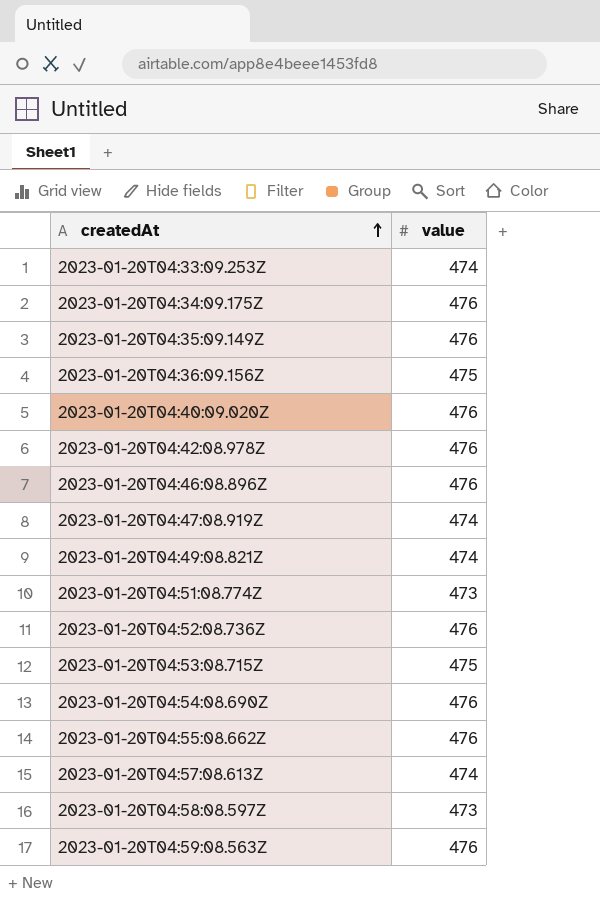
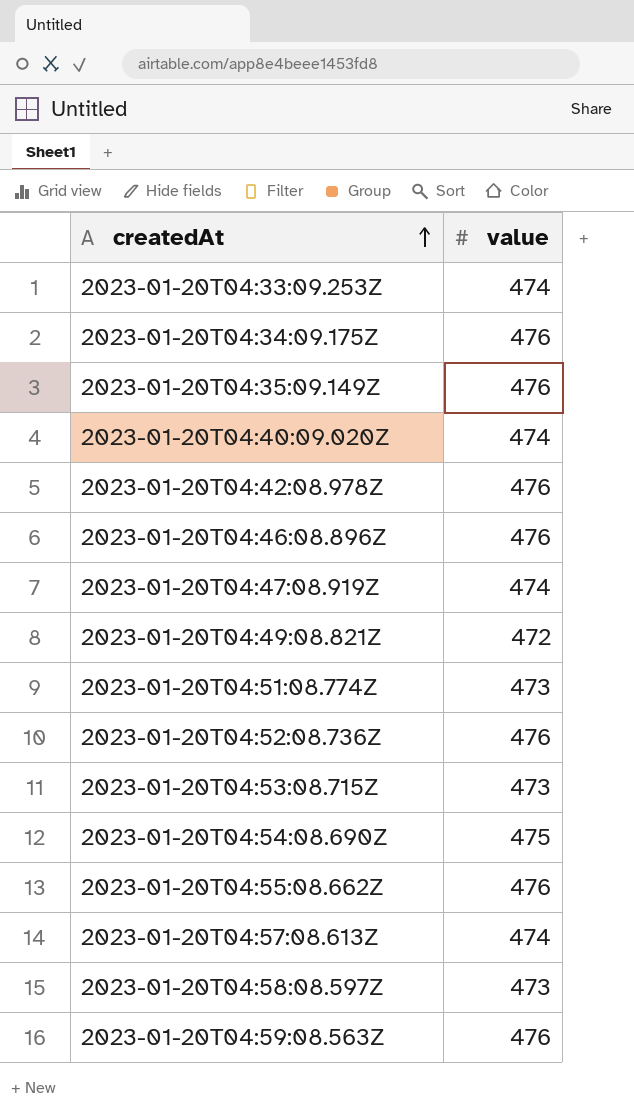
row 2023-01-20T04:36:09.156Z: 475 -> none
2023-01-20T04:40:09.020Z | value: 476 -> 474
2023-01-20T04:49:08.821Z | value: 474 -> 472
2023-01-20T04:53:08.715Z | value: 475 -> 473
2023-01-20T04:54:08.690Z | value: 476 -> 475

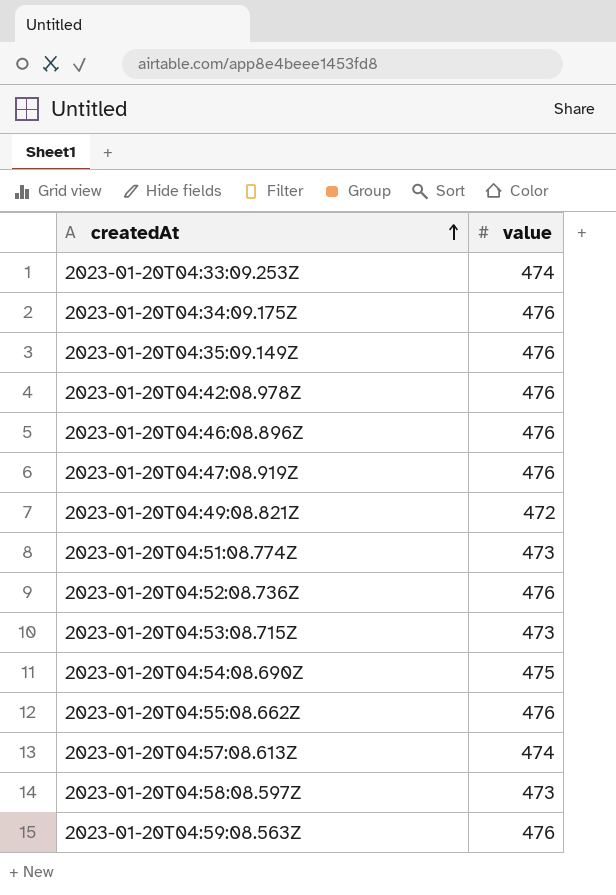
row 2023-01-20T04:40:09.020Z: 474 -> none
2023-01-20T04:47:08.919Z | value: 474 -> 476

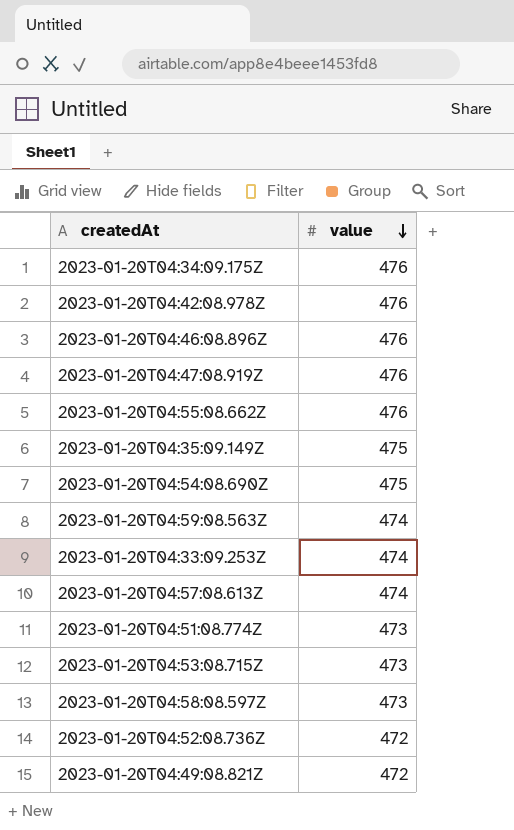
row order: createdAt ascending -> value descending
2023-01-20T04:35:09.149Z | value: 476 -> 475
2023-01-20T04:59:08.563Z | value: 476 -> 474
2023-01-20T04:52:08.736Z | value: 476 -> 472

